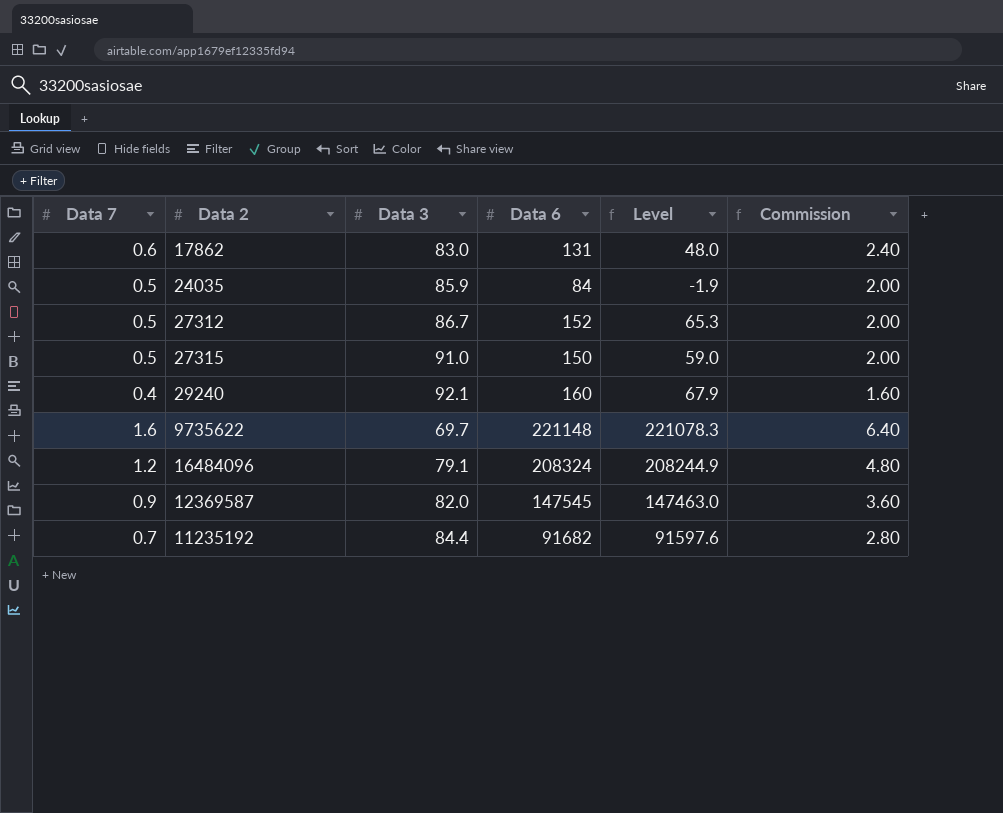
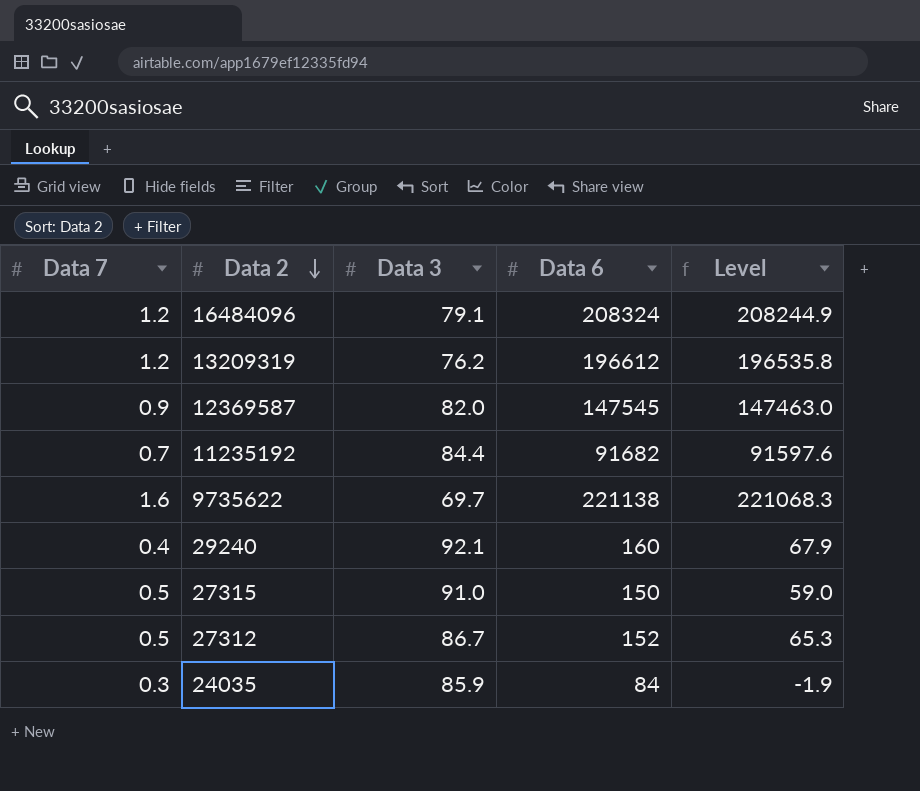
row order: none -> Data 2 descending
column Commission | formula: [Data 7] * 4 -> none
row 17862: 0.6 | 83.0 | 131 | 48.0 | 2.40 -> none
row 13209319: none -> 1.2 | 76.2 | 196612 | 196535.8
9735622 | Data 6: 221148 -> 221138
9735622 | Level: 221078.3 -> 221068.3
24035 | Data 7: 0.5 -> 0.3

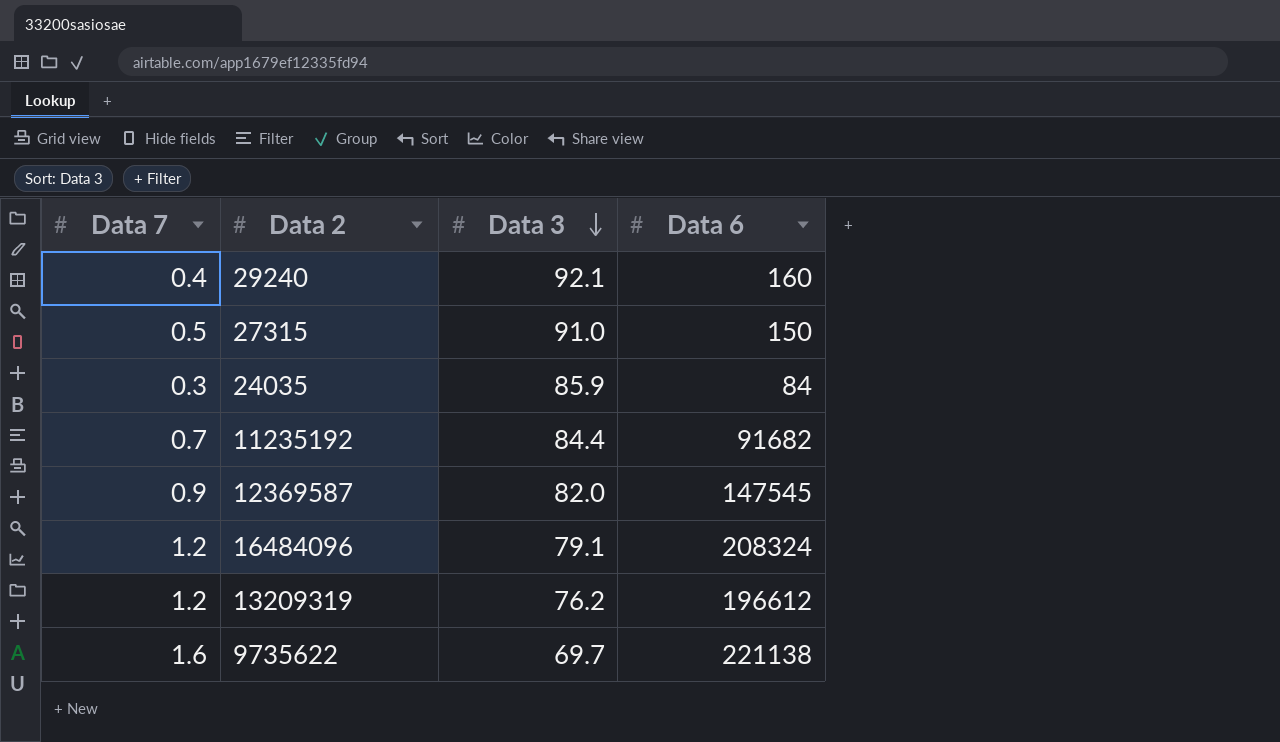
row order: Data 2 descending -> Data 3 descending
column Level | formula: [Data 6] - [Data 3] -> none
row 27312: 0.5 | 86.7 | 152 | 65.3 -> none

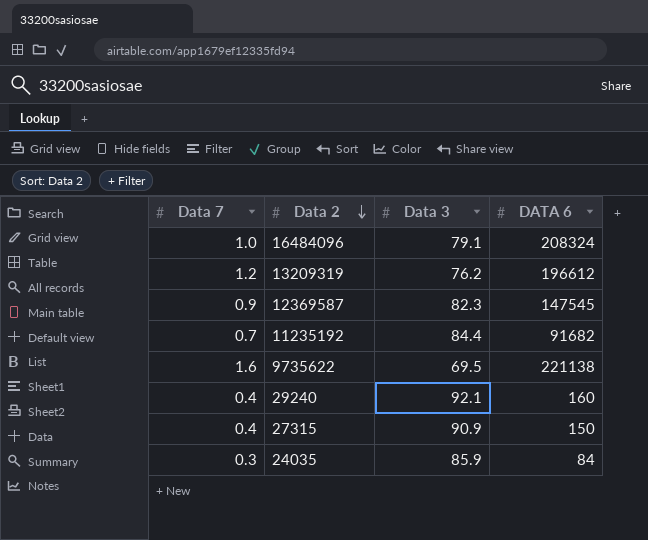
row order: Data 3 descending -> Data 2 descending
column name: Data 6 -> DATA 6
16484096 | Data 7: 1.2 -> 1.0
12369587 | Data 3: 82.0 -> 82.3
9735622 | Data 3: 69.7 -> 69.5
27315 | Data 7: 0.5 -> 0.4
27315 | Data 3: 91.0 -> 90.9

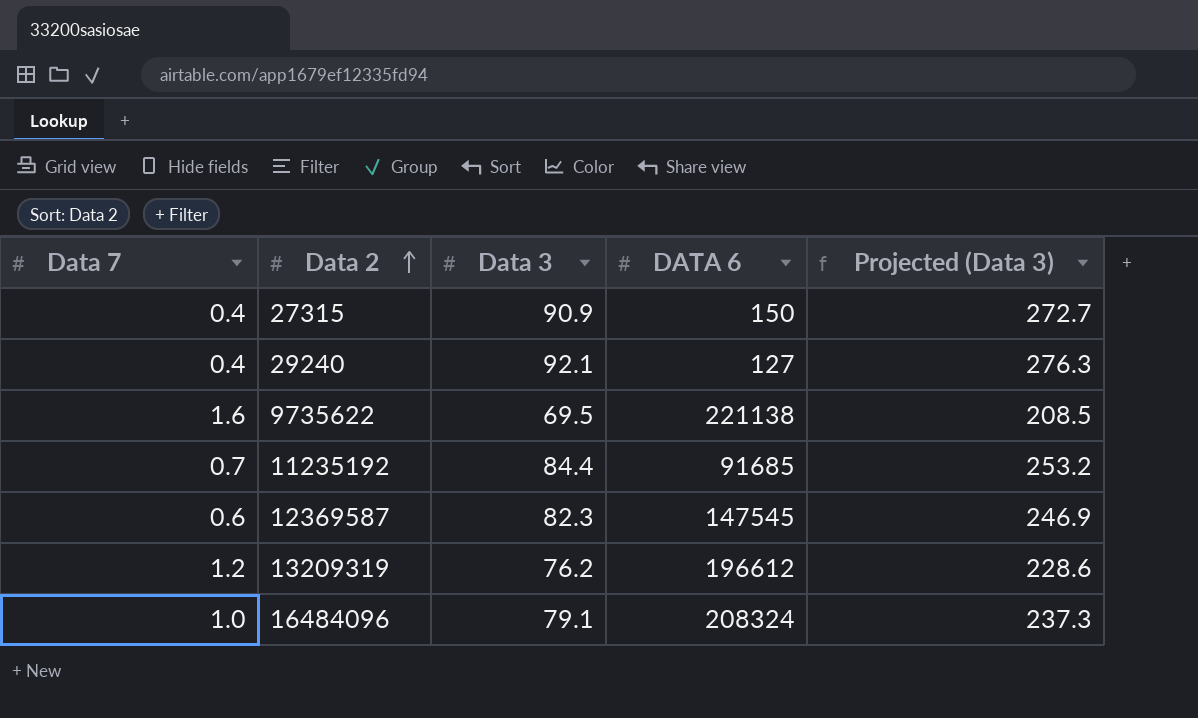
row order: Data 2 descending -> Data 2 ascending
column Projected (Data 3) | formula: none -> [Data 3] * 3
row 24035: 0.3 | 85.9 | 84 -> none
29240 | DATA 6: 160 -> 127
11235192 | DATA 6: 91682 -> 91685
12369587 | Data 7: 0.9 -> 0.6

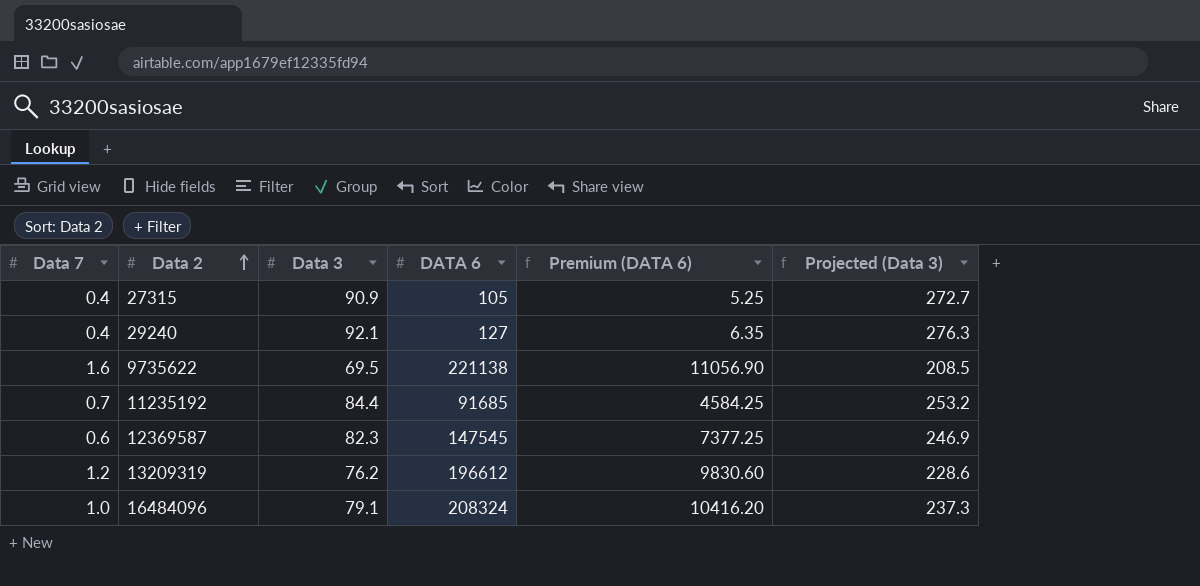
column Premium (DATA 6) | formula: none -> [DATA 6] * 0.05
27315 | DATA 6: 150 -> 105

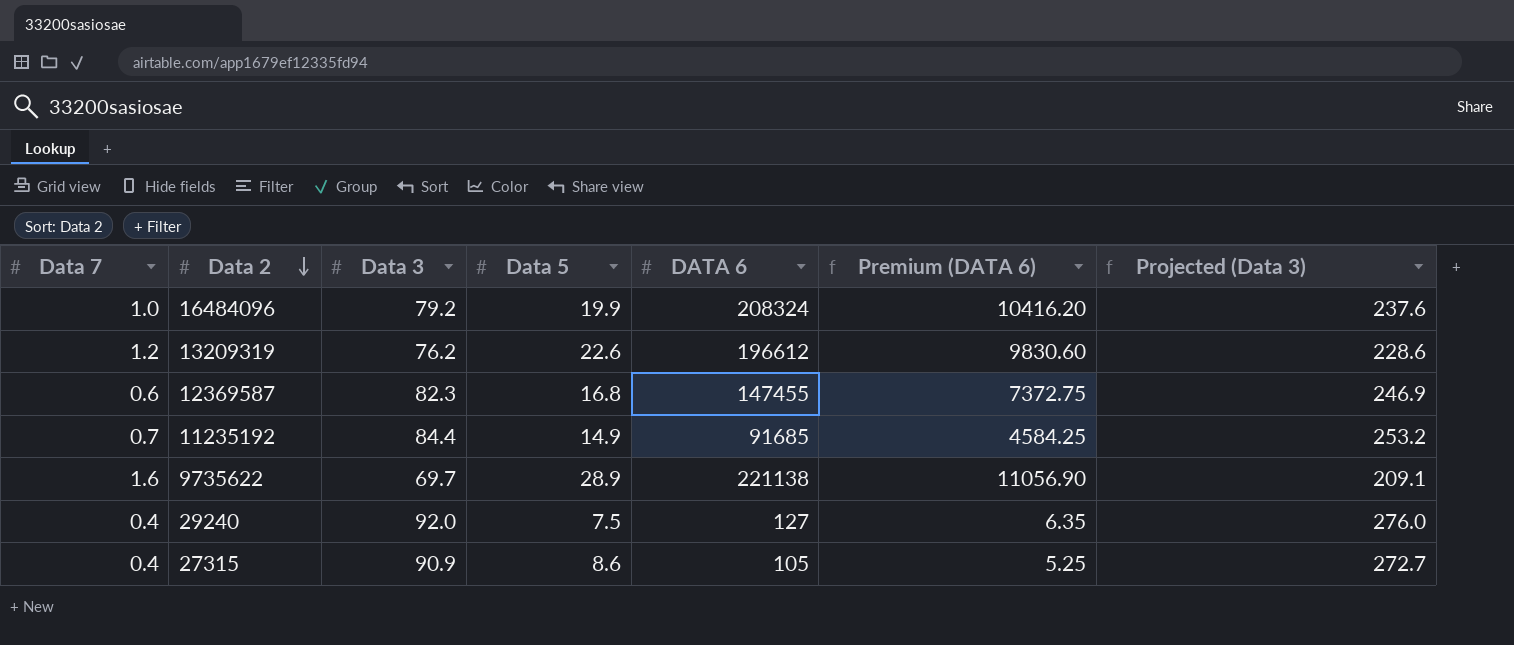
row order: Data 2 ascending -> Data 2 descending
column Data 5 | position: none -> 4
16484096 | Data 3: 79.1 -> 79.2
16484096 | Projected (Data 3): 237.3 -> 237.6
12369587 | DATA 6: 147545 -> 147455
12369587 | Premium (DATA 6): 7377.25 -> 7372.75
9735622 | Data 3: 69.5 -> 69.7
9735622 | Projected (Data 3): 208.5 -> 209.1
29240 | Data 3: 92.1 -> 92.0
29240 | Projected (Data 3): 276.3 -> 276.0

